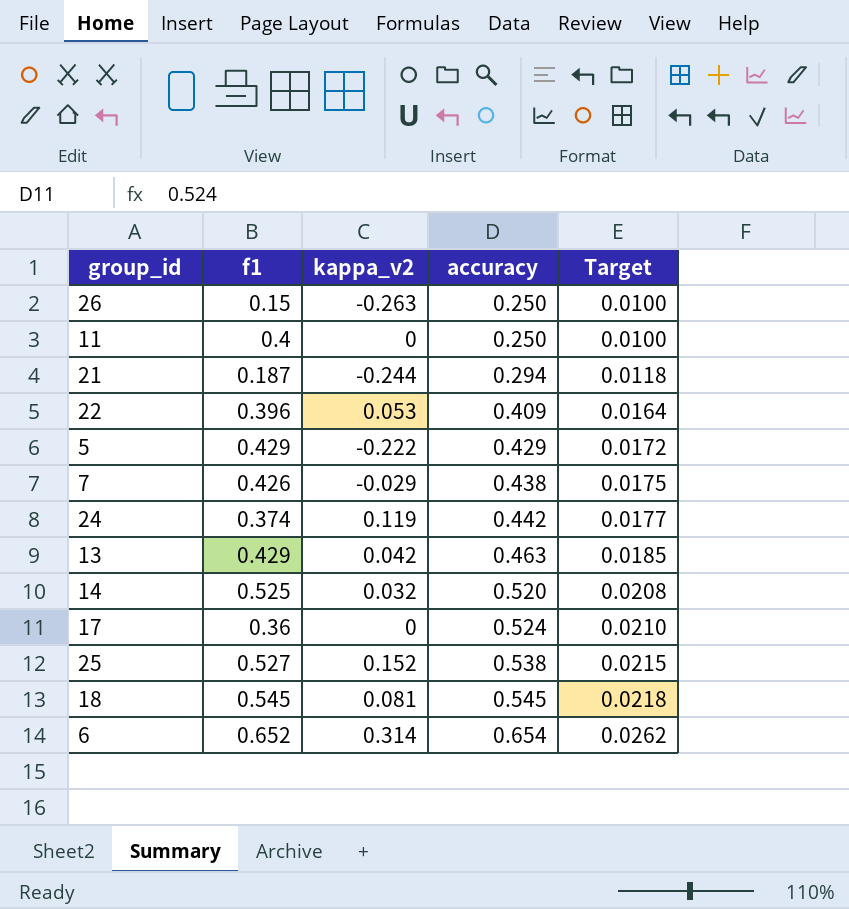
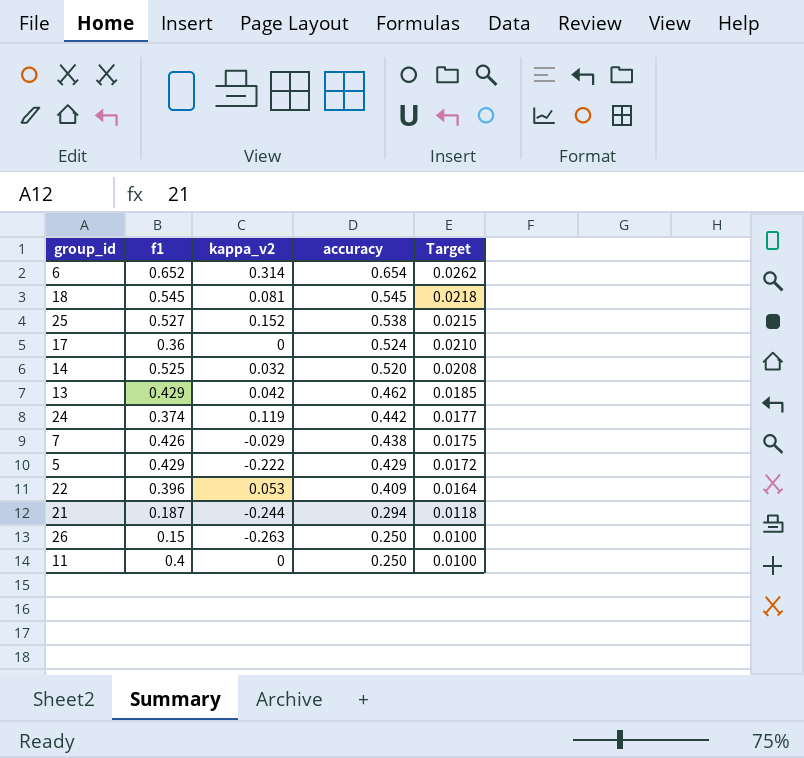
row order: accuracy ascending -> accuracy descending
13 | accuracy: 0.463 -> 0.462

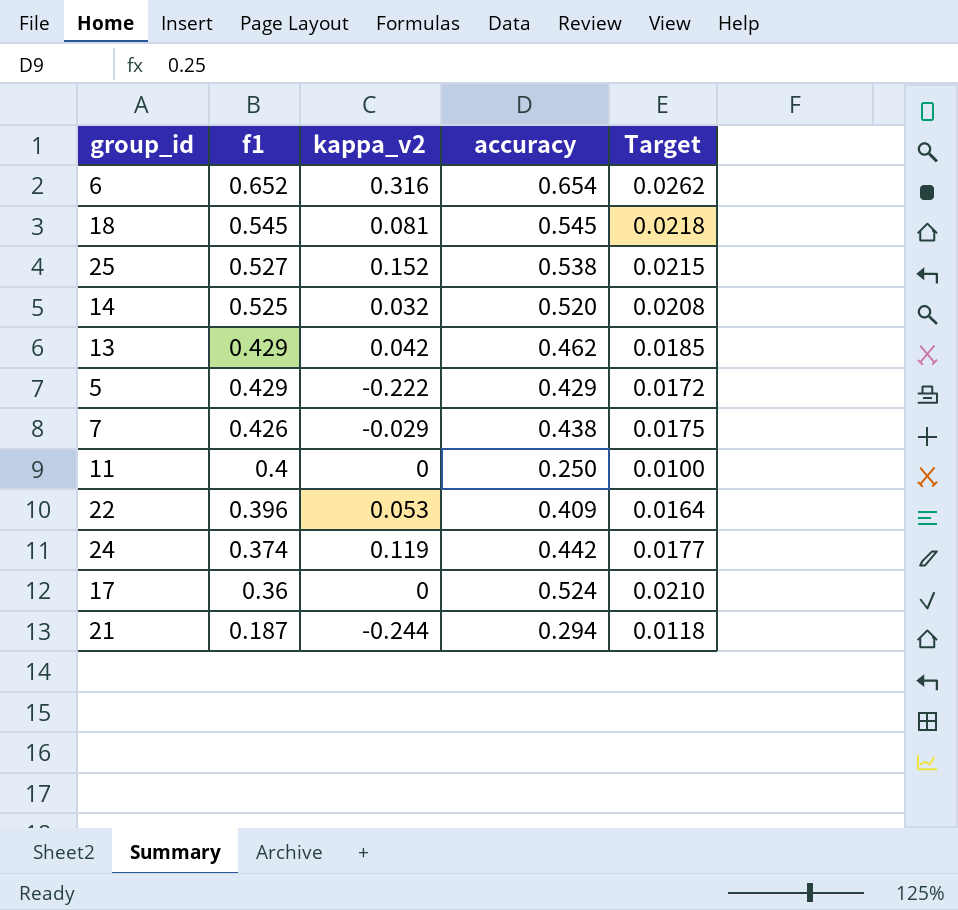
row order: accuracy descending -> f1 descending
row 26: 0.15 | -0.263 | 0.250 | 0.0100 -> none
6 | kappa_v2: 0.314 -> 0.316

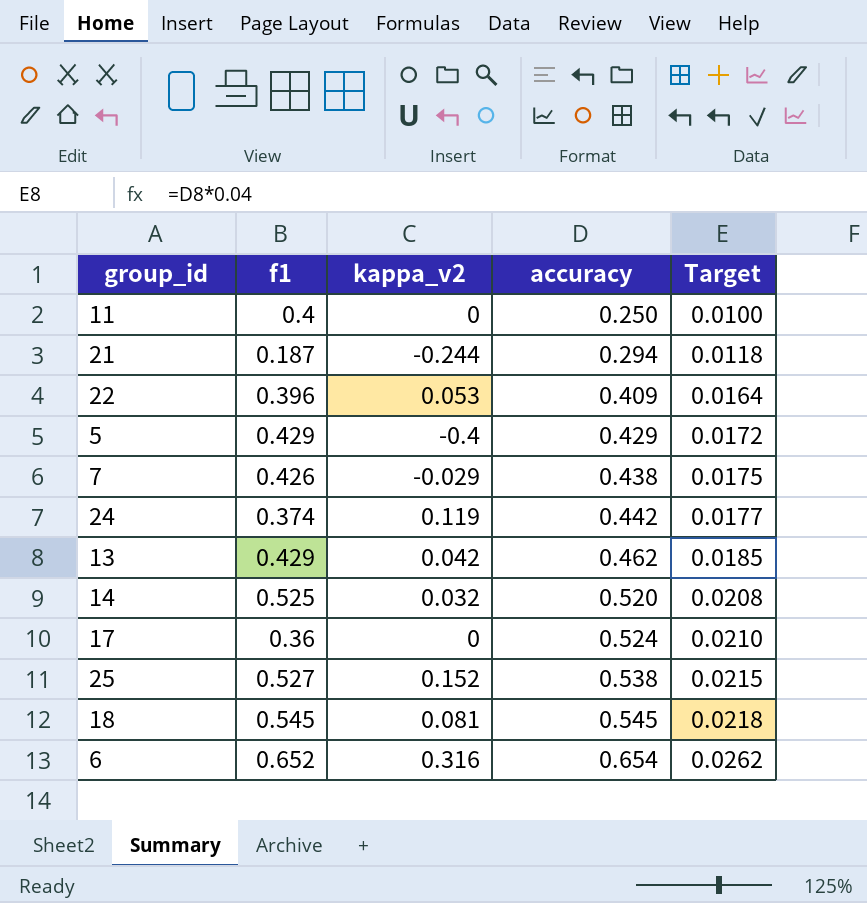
row order: f1 descending -> accuracy ascending
5 | kappa_v2: -0.222 -> -0.4

